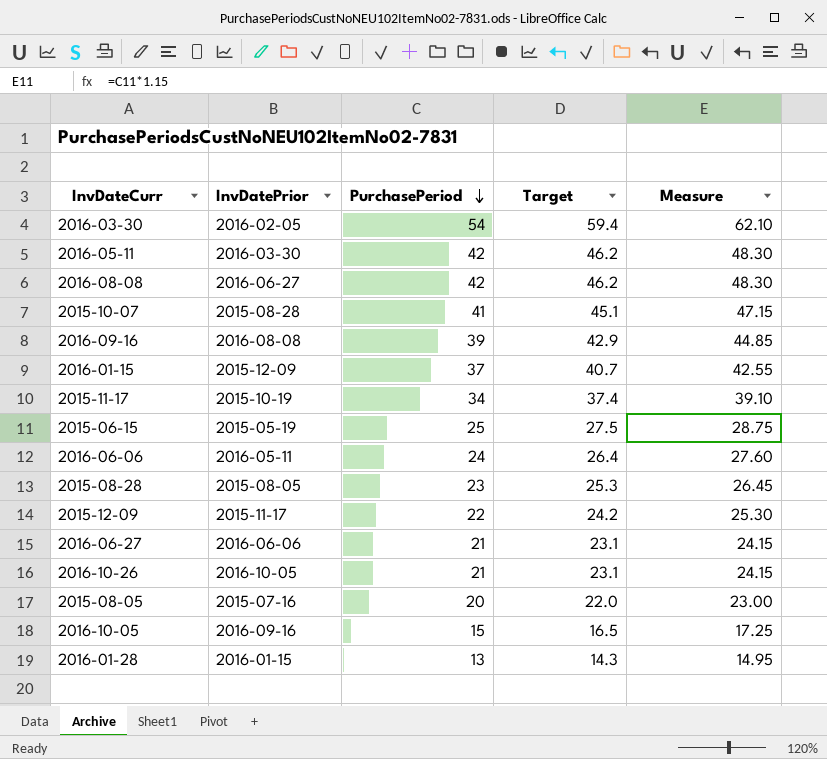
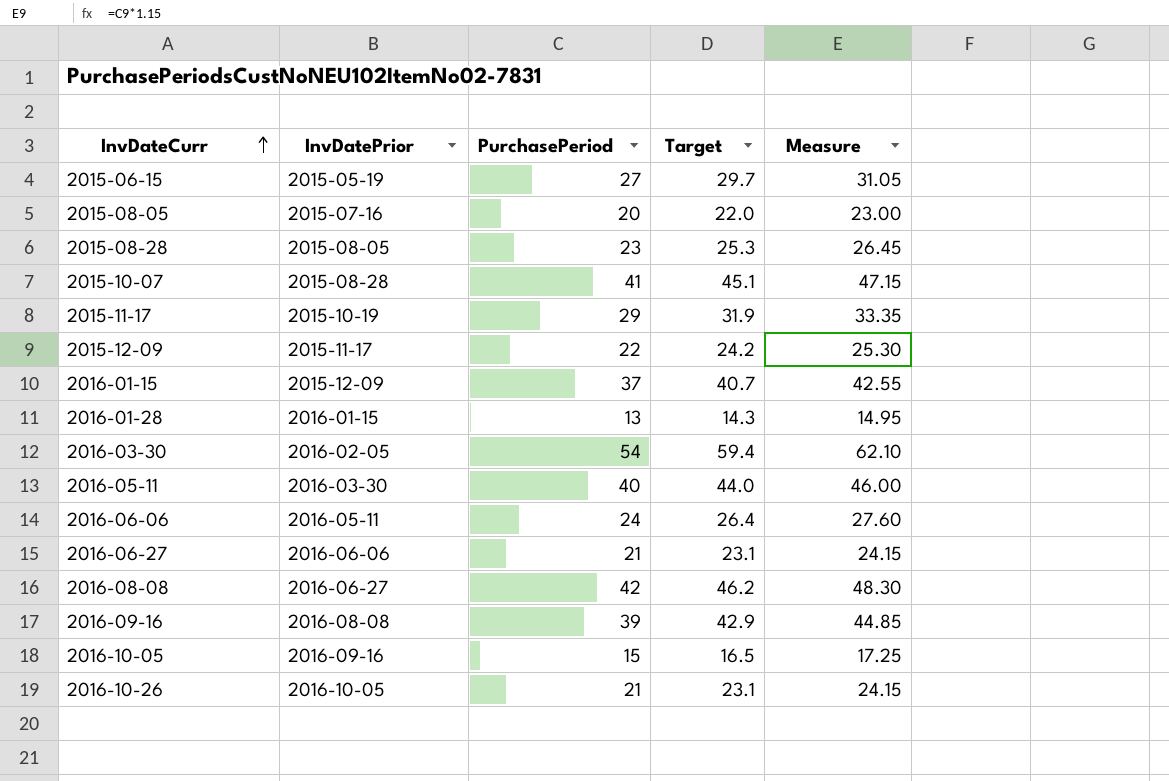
row order: PurchasePeriod descending -> InvDateCurr ascending
2015-06-15 | PurchasePeriod: 25 -> 27
2015-06-15 | Target: 27.5 -> 29.7
2015-06-15 | Measure: 28.75 -> 31.05
2015-11-17 | PurchasePeriod: 34 -> 29
2015-11-17 | Target: 37.4 -> 31.9
2015-11-17 | Measure: 39.10 -> 33.35
2016-05-11 | PurchasePeriod: 42 -> 40
2016-05-11 | Target: 46.2 -> 44.0
2016-05-11 | Measure: 48.30 -> 46.00

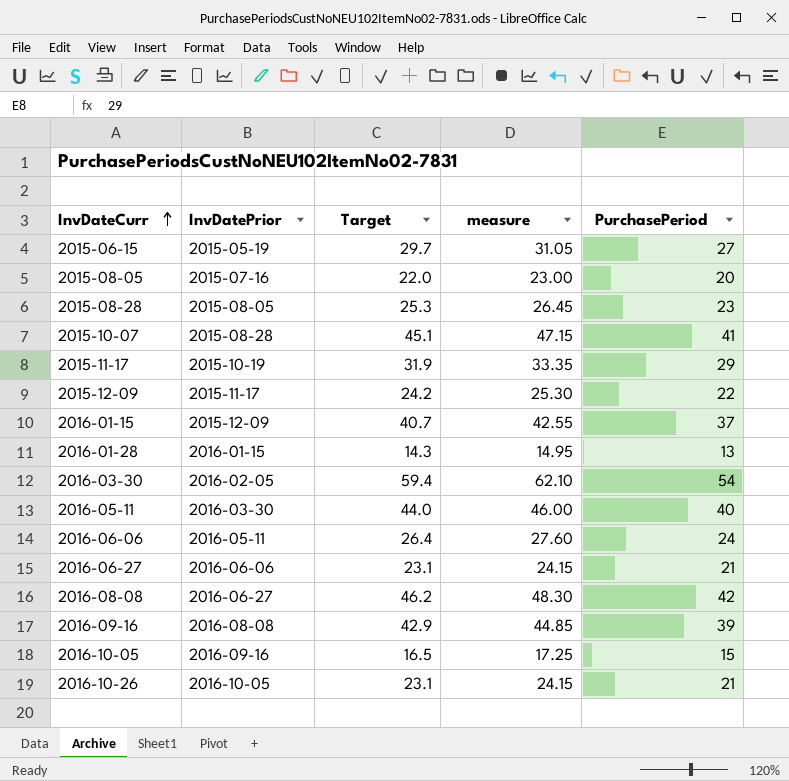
column name: Measure -> measure
column PurchasePeriod | position: 3 -> 5

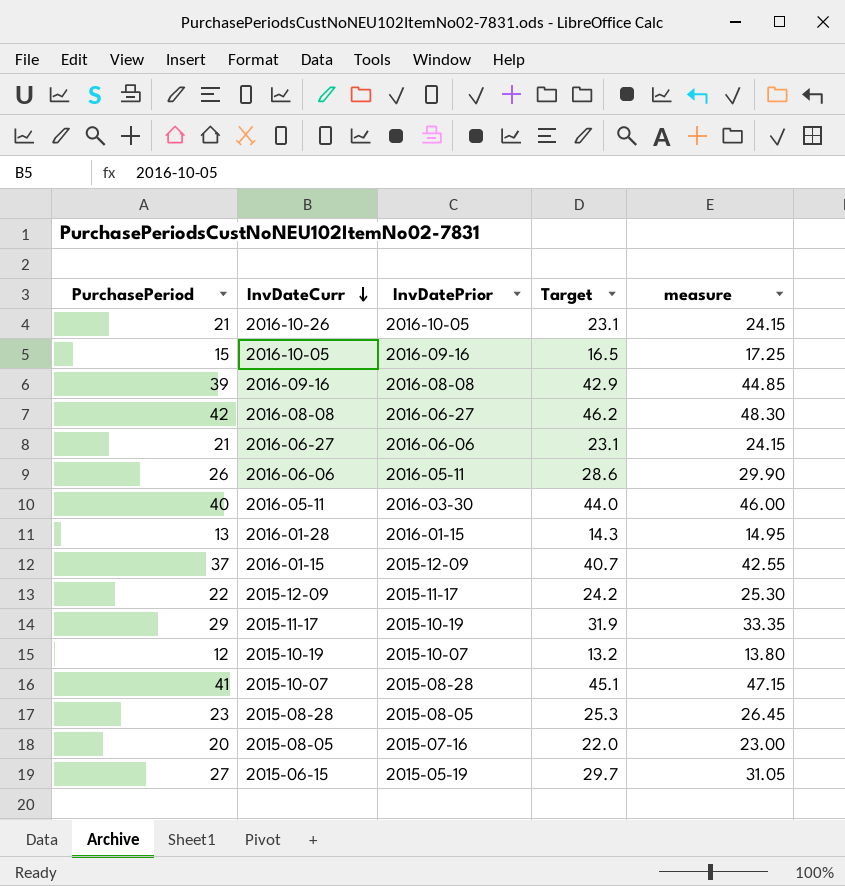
row order: InvDateCurr ascending -> InvDateCurr descending
column PurchasePeriod | position: 5 -> 1
row 2016-03-30: 2016-02-05 | 59.4 | 62.10 | 54 -> none
2016-06-06 | PurchasePeriod: 24 -> 26
2016-06-06 | Target: 26.4 -> 28.6
2016-06-06 | measure: 27.60 -> 29.90
row 2015-10-19: none -> 12 | 2015-10-07 | 13.2 | 13.80

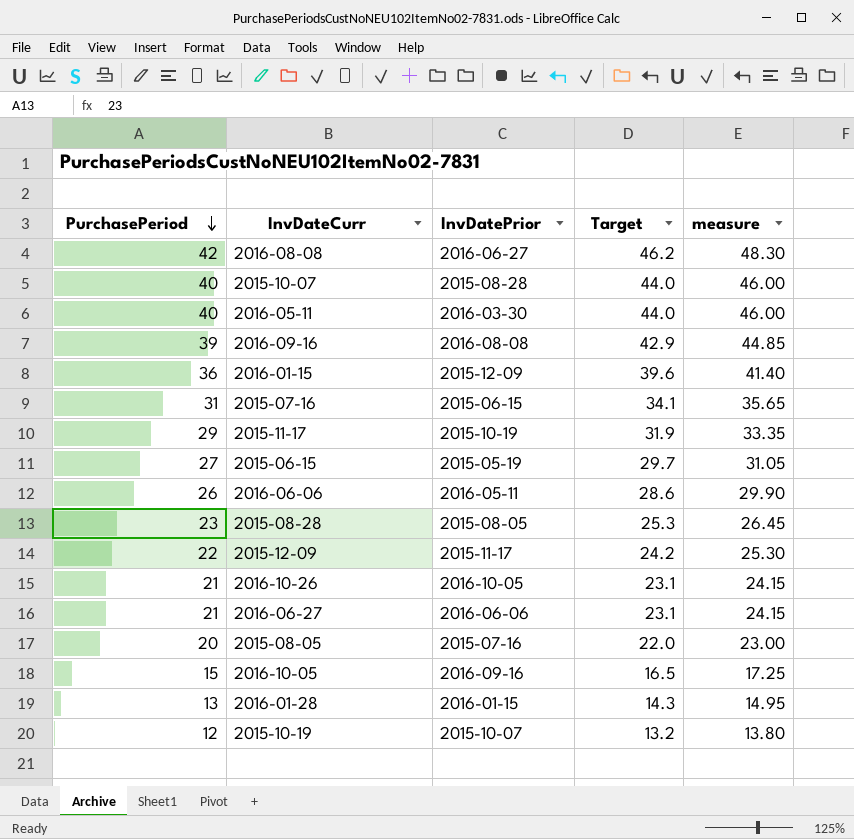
row order: InvDateCurr descending -> PurchasePeriod descending
2015-10-07 | PurchasePeriod: 41 -> 40
2015-10-07 | Target: 45.1 -> 44.0
2015-10-07 | measure: 47.15 -> 46.00
2016-01-15 | PurchasePeriod: 37 -> 36
2016-01-15 | Target: 40.7 -> 39.6
2016-01-15 | measure: 42.55 -> 41.40
row 2015-07-16: none -> 31 | 2015-06-15 | 34.1 | 35.65

